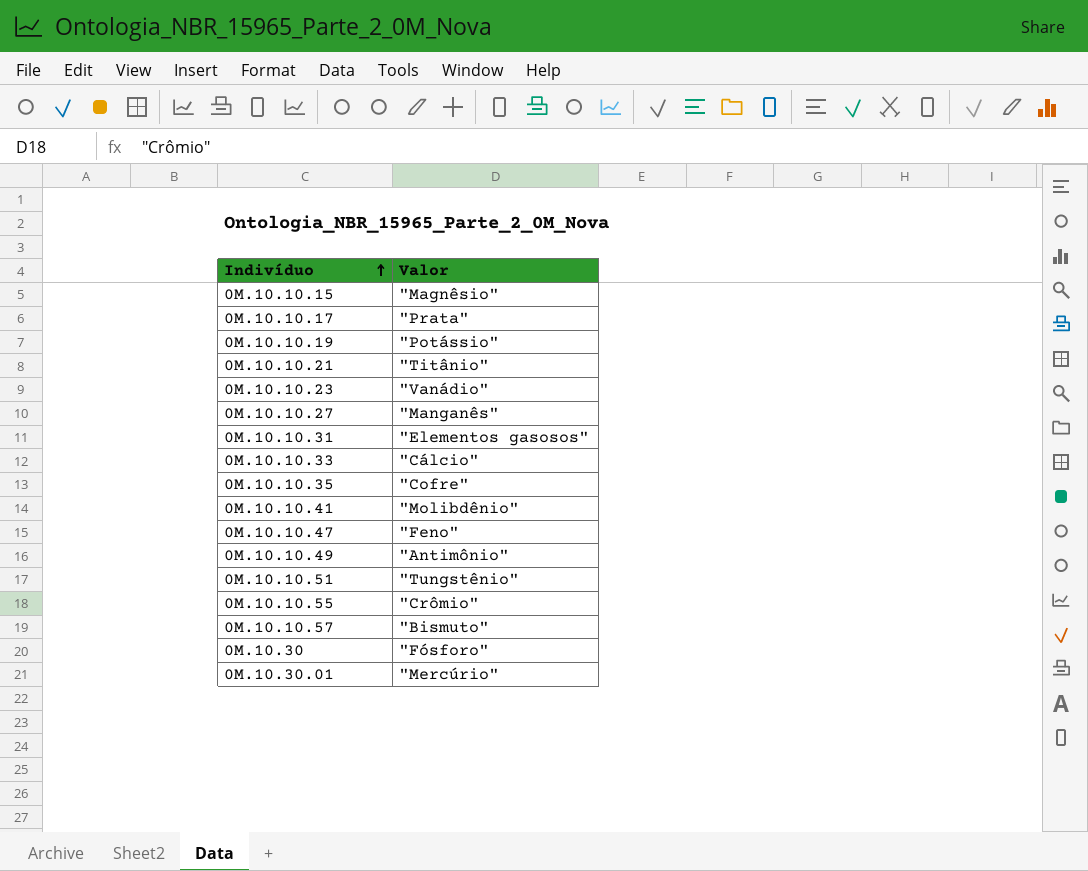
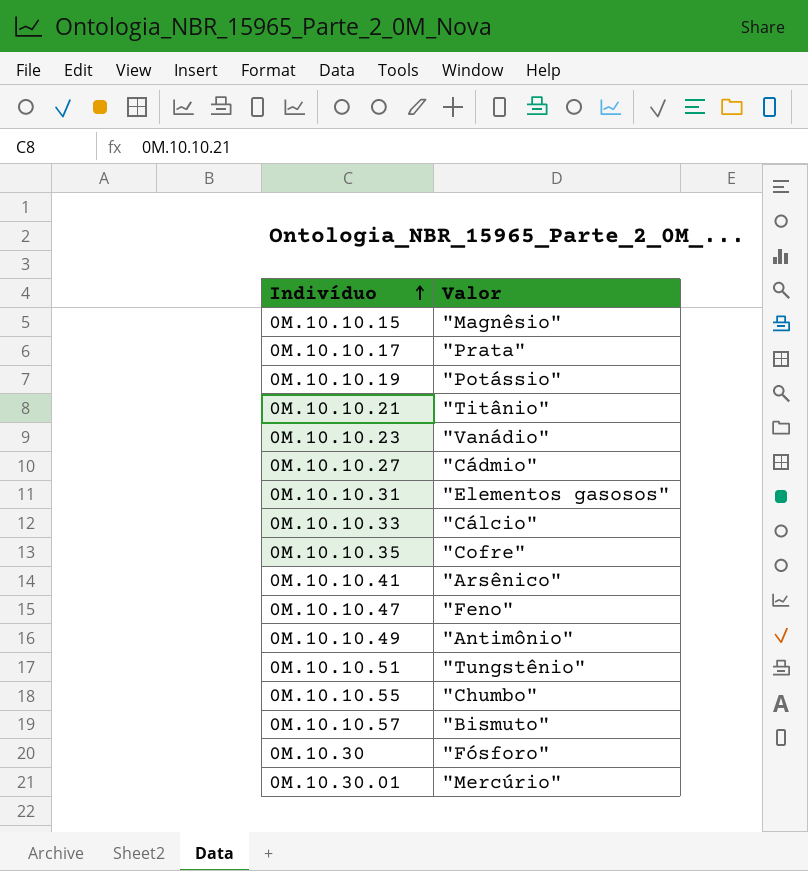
0M.10.10.27 | Valor: "Manganês" -> "Cádmio"
0M.10.10.41 | Valor: "Molibdênio" -> "Arsênico"
0M.10.10.55 | Valor: "Crômio" -> "Chumbo"

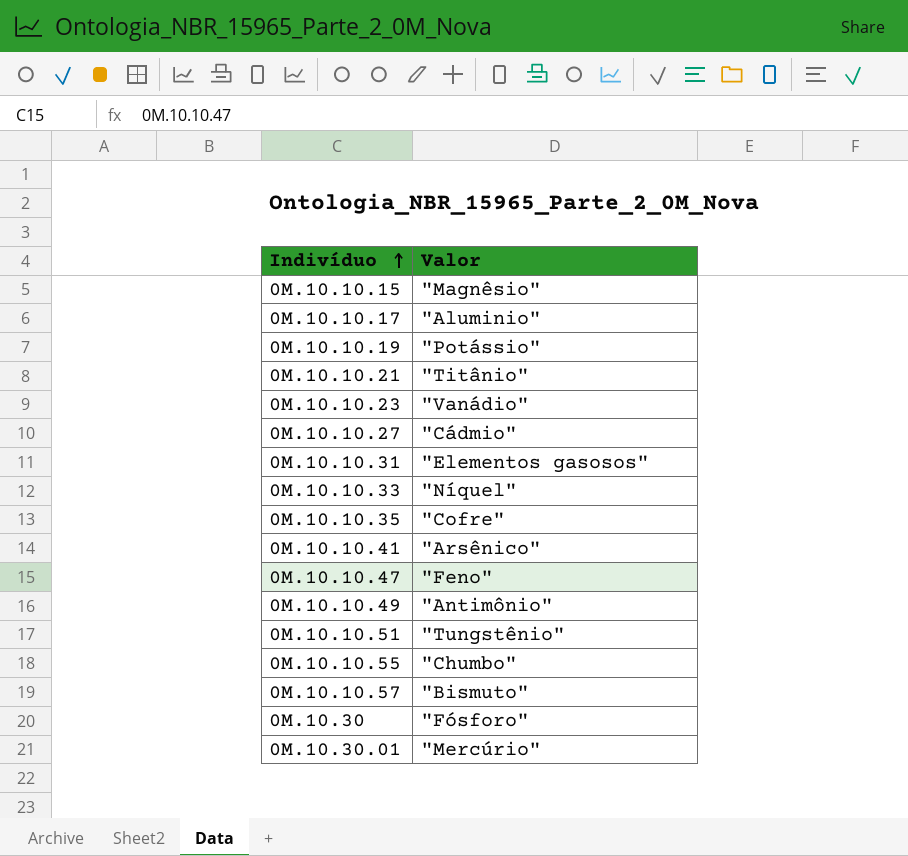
0M.10.10.17 | Valor: "Prata" -> "Aluminio"
0M.10.10.33 | Valor: "Cálcio" -> "Níquel"

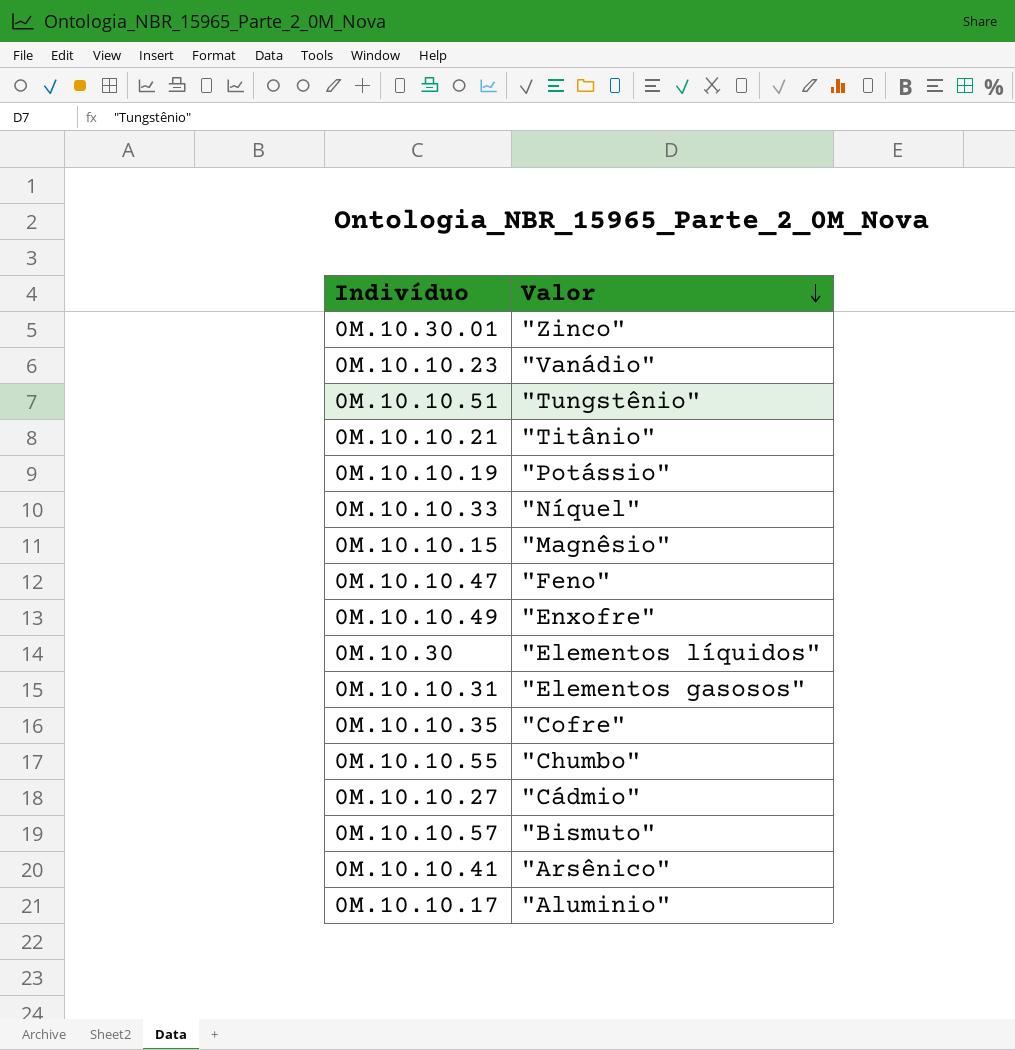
row order: Indivíduo ascending -> Valor descending
0M.10.30.01 | Valor: "Mercúrio" -> "Zinco"
0M.10.10.49 | Valor: "Antimônio" -> "Enxofre"
0M.10.30 | Valor: "Fósforo" -> "Elementos líquidos"

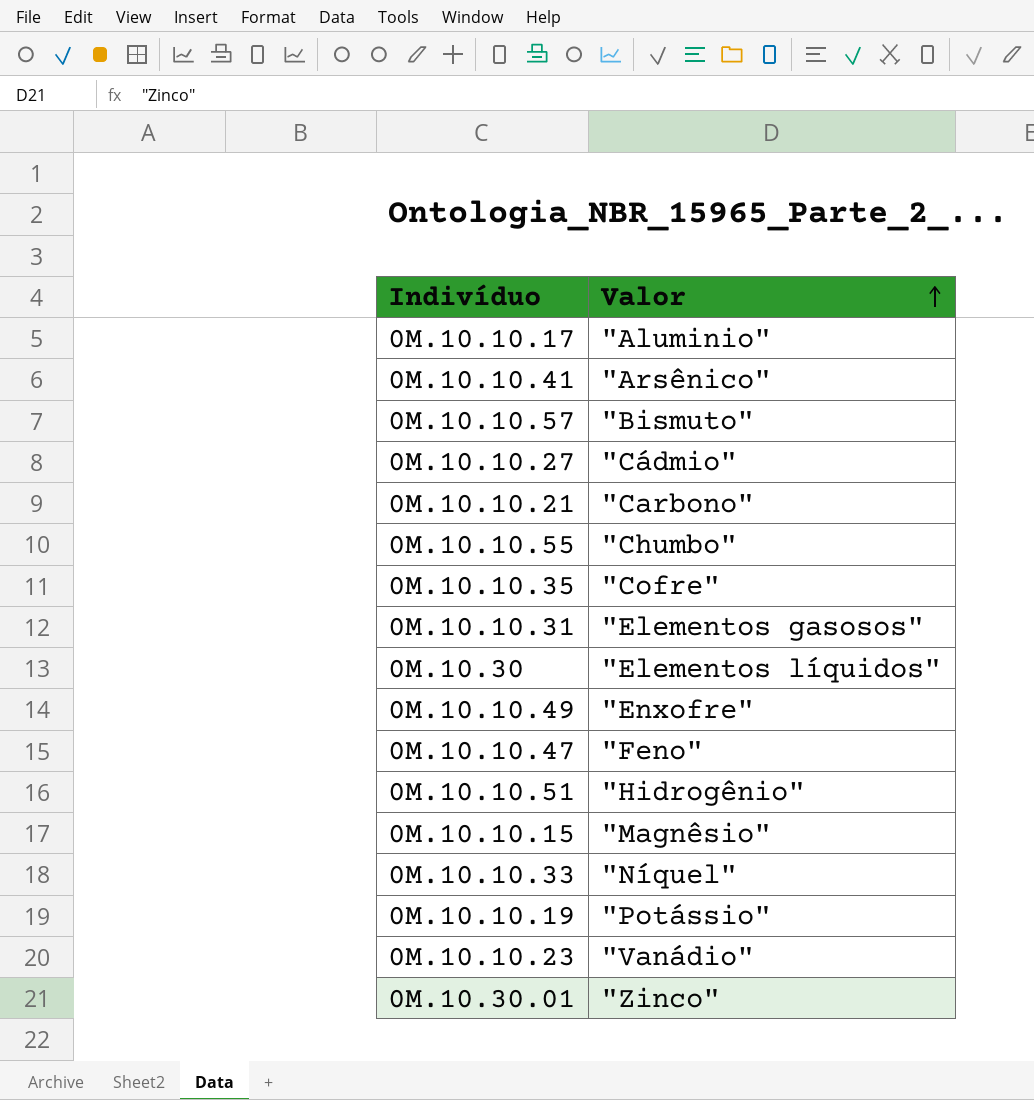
row order: Valor descending -> Valor ascending
0M.10.10.21 | Valor: "Titânio" -> "Carbono"
0M.10.10.51 | Valor: "Tungstênio" -> "Hidrogênio"

